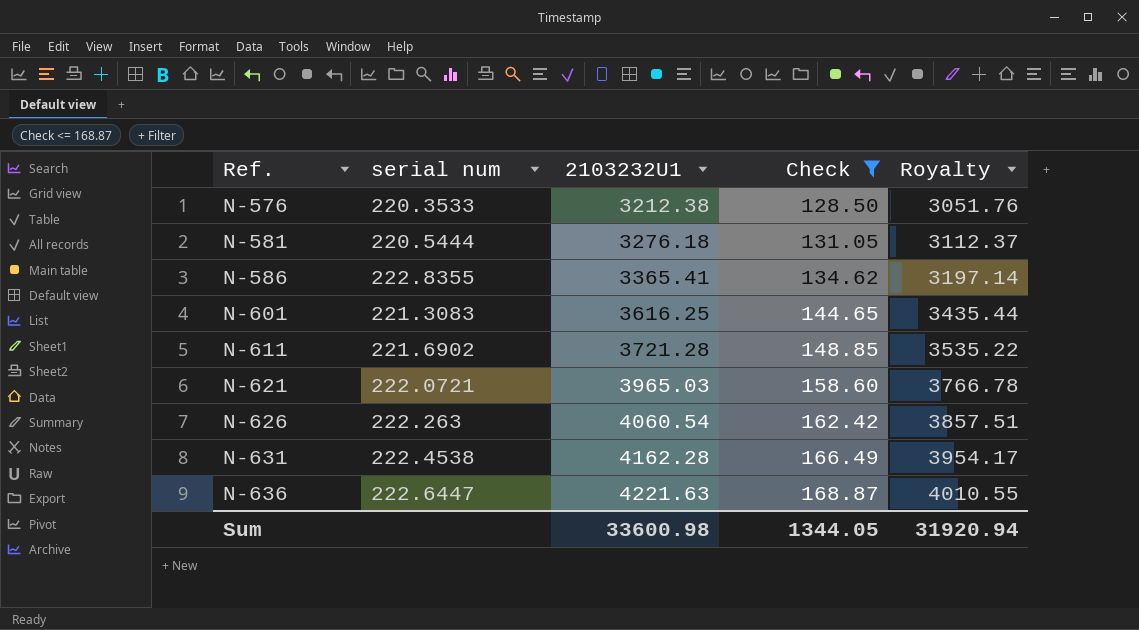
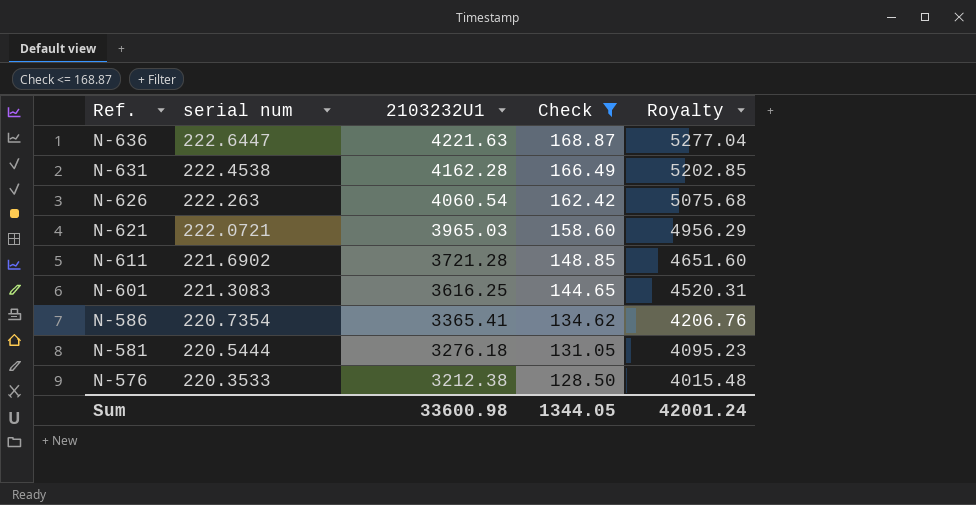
row order: Ref. ascending -> Ref. descending
column Royalty | formula: [2103232U1] * 0.95 -> [2103232U1] * 1.25
N-586 | serial num: 222.8355 -> 220.7354
Sum | Royalty: 31920.94 -> 42001.24

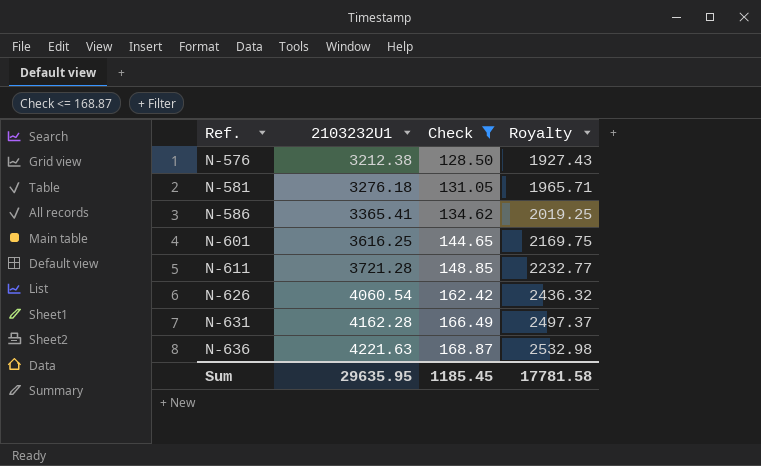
row order: Ref. descending -> Ref. ascending
column serial num | position: 2 -> none
column Royalty | formula: [2103232U1] * 1.25 -> [2103232U1] * 0.6
row N-621: 222.0721 | 3965.03 | 158.60 | 4956.29 -> none
Sum | 2103232U1: 33600.98 -> 29635.95
Sum | Check: 1344.05 -> 1185.45
Sum | Royalty: 42001.24 -> 17781.58

